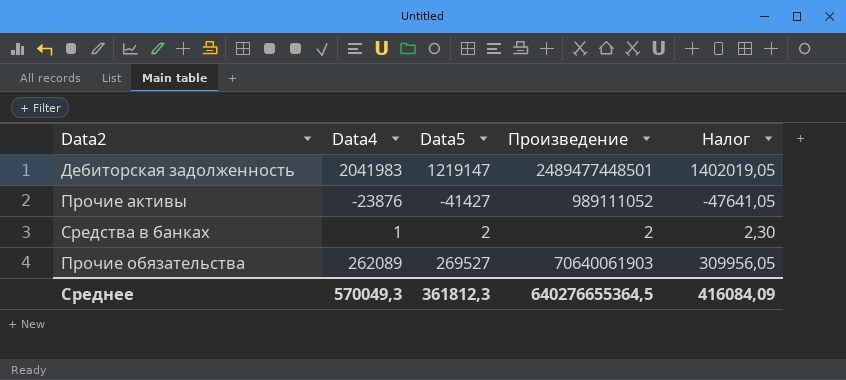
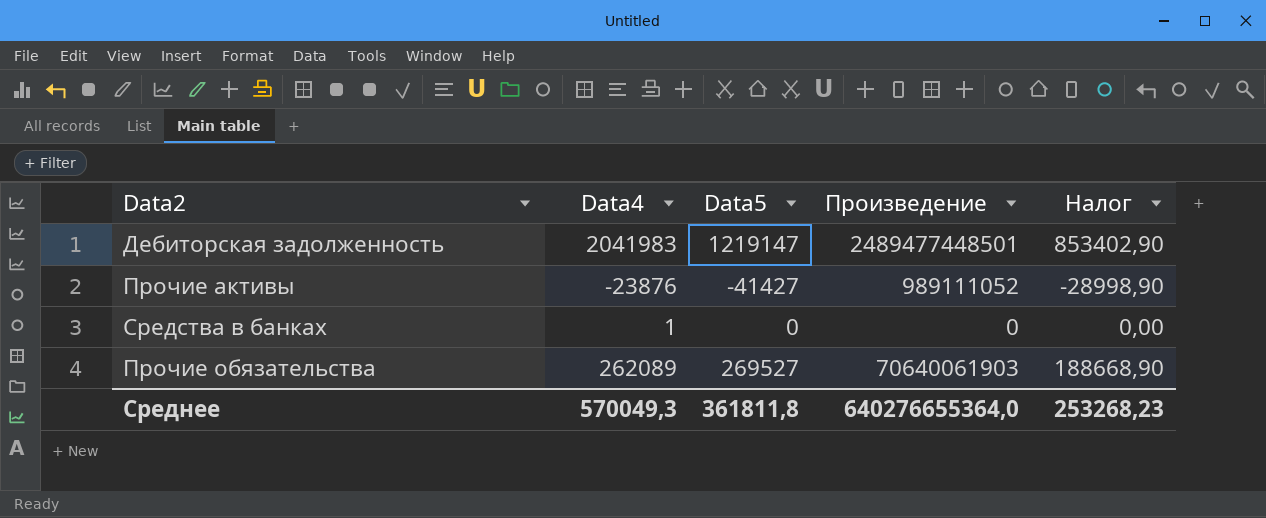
column Налог | formula: [Data5] * 1,15 -> [Data5] * 0,7
Средства в банках | Data5: 2 -> 0
Средства в банках | Произведение: 2 -> 0
Среднее | Data5: 361812,3 -> 361811,8
Среднее | Произведение: 640276655364,5 -> 640276655364,0
Среднее | Налог: 416084,09 -> 253268,23

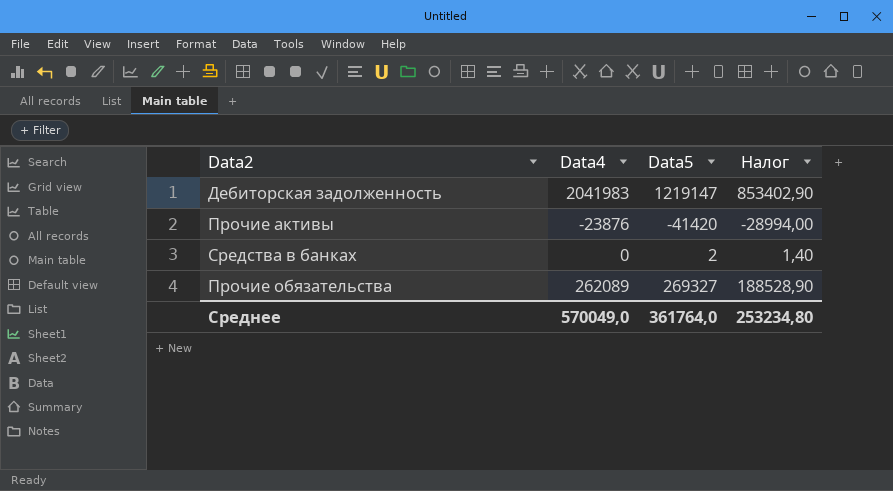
column Произведение | formula: [Data4] * [Data5] -> none
Прочие активы | Data5: -41427 -> -41420
Прочие активы | Налог: -28998,90 -> -28994,00
Средства в банках | Data4: 1 -> 0
Средства в банках | Data5: 0 -> 2
Средства в банках | Налог: 0,00 -> 1,40
Прочие обязательства | Data5: 269527 -> 269327
Прочие обязательства | Налог: 188668,90 -> 188528,90
Среднее | Data4: 570049,3 -> 570049,0
Среднее | Data5: 361811,8 -> 361764,0
Среднее | Налог: 253268,23 -> 253234,80

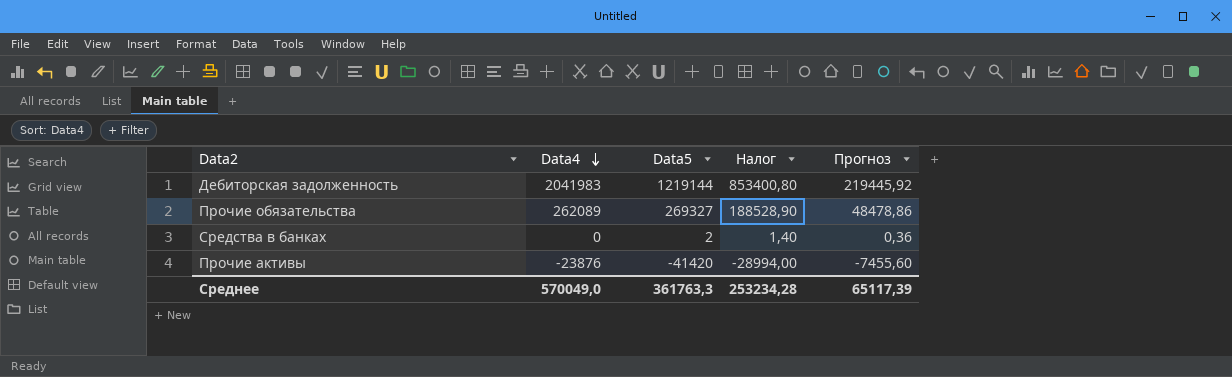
row order: none -> Data4 descending
column Прогноз | formula: none -> [Data5] * 0,18
Дебиторская задолженность | Data5: 1219147 -> 1219144
Дебиторская задолженность | Налог: 853402,90 -> 853400,80
Среднее | Data5: 361764,0 -> 361763,3
Среднее | Налог: 253234,80 -> 253234,28

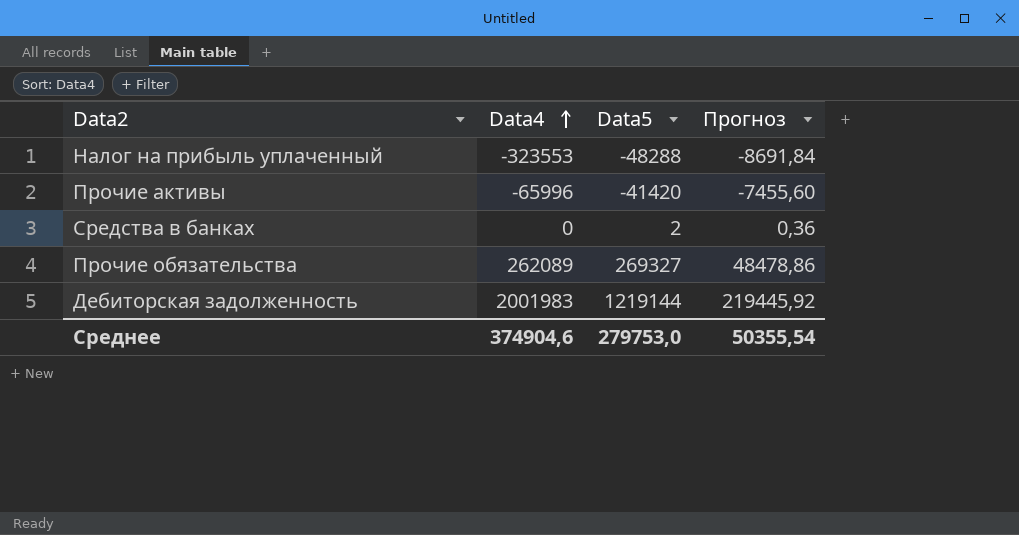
row order: Data4 descending -> Data4 ascending
column Налог | formula: [Data5] * 0,7 -> none
row Налог на прибыль уплаченный: none -> -323553 | -48288 | -8691,84
Прочие активы | Data4: -23876 -> -65996
Дебиторская задолженность | Data4: 2041983 -> 2001983
Среднее | Data4: 570049,0 -> 374904,6
Среднее | Data5: 361763,3 -> 279753,0
Среднее | Прогноз: 65117,39 -> 50355,54

